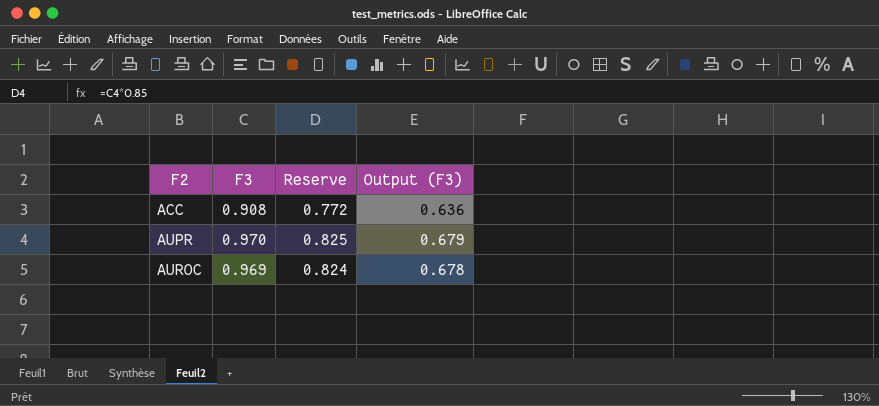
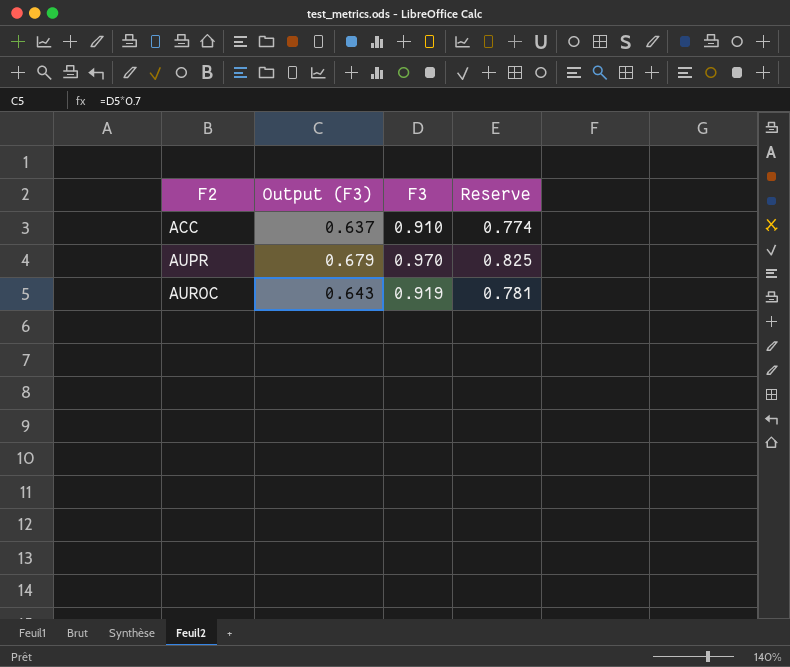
column Output (F3) | position: 4 -> 2
ACC | Output (F3): 0.636 -> 0.637
ACC | F3: 0.908 -> 0.910
ACC | Reserve: 0.772 -> 0.774
AUROC | Output (F3): 0.678 -> 0.643
AUROC | F3: 0.969 -> 0.919
AUROC | Reserve: 0.824 -> 0.781

